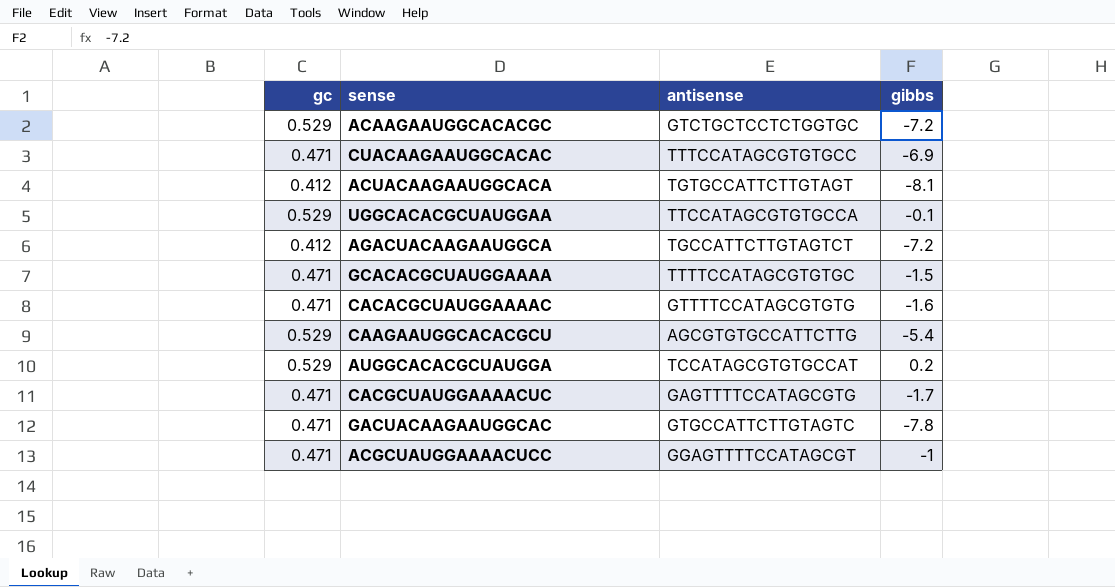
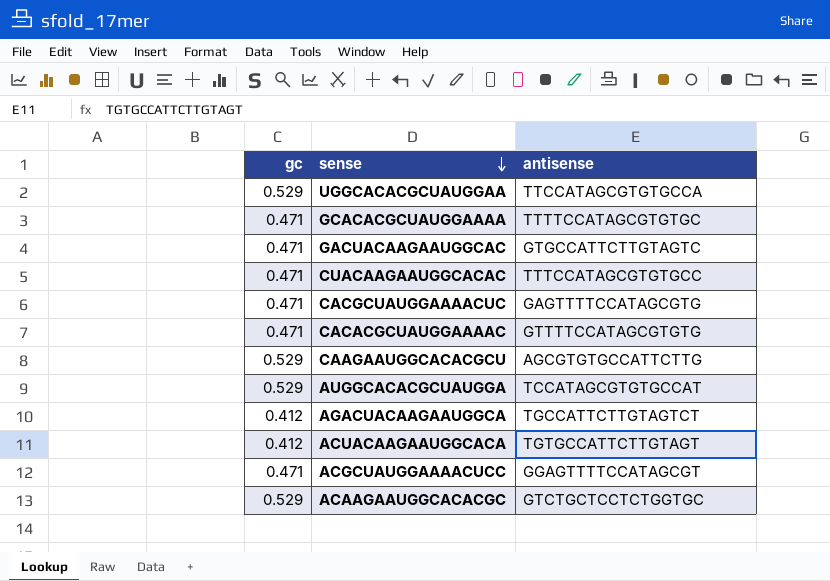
row order: none -> sense descending
column gibbs | position: 4 -> none

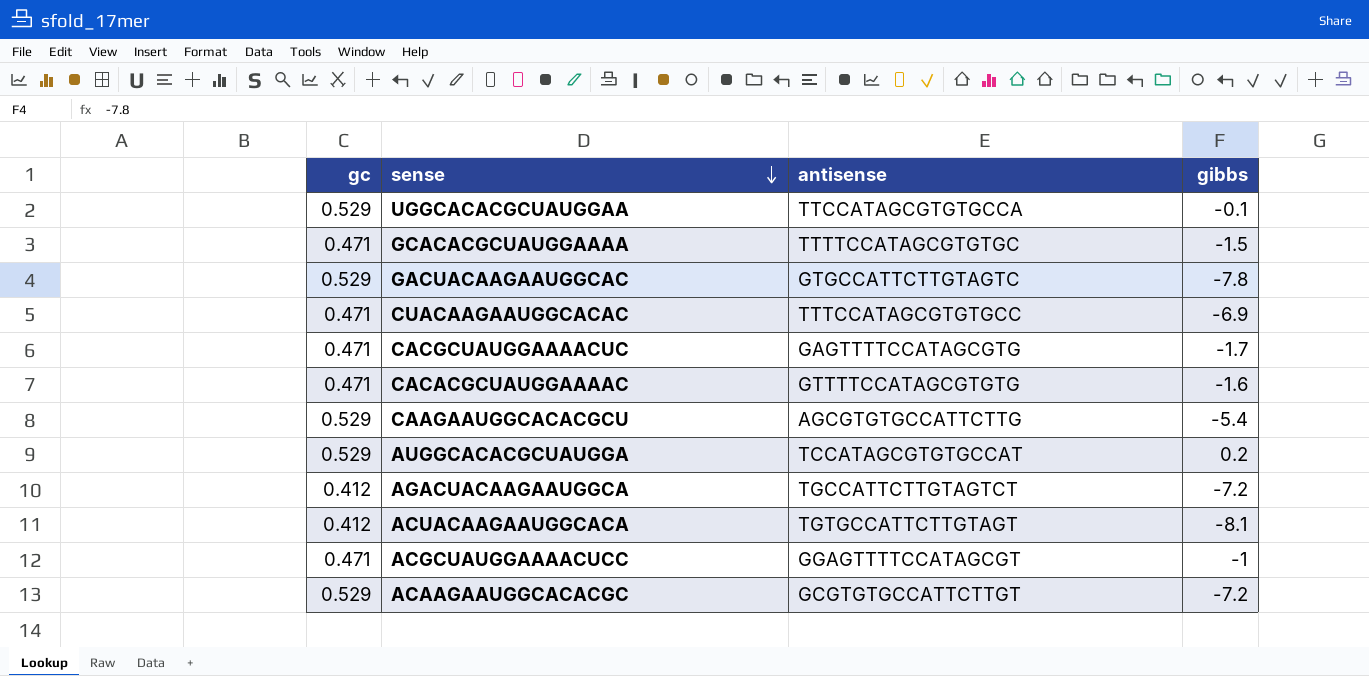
column gibbs | position: none -> 4
GACUACAAGAAUGGCAC | gc: 0.471 -> 0.529
ACAAGAAUGGCACACGC | antisense: GTCTGCTCCTCTGGTGC -> GCGTGTGCCATTCTTGT

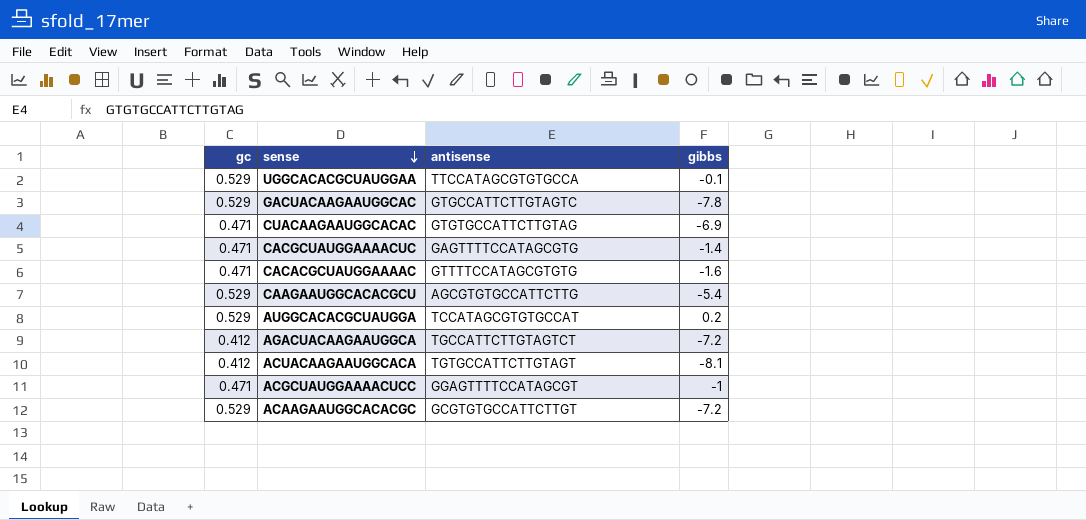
row GCACACGCUAUGGAAAA: 0.471 | TTTTCCATAGCGTGTGC | -1.5 -> none
CUACAAGAAUGGCACAC | antisense: TTTCCATAGCGTGTGCC -> GTGTGCCATTCTTGTAG
CACGCUAUGGAAAACUC | gibbs: -1.7 -> -1.4

